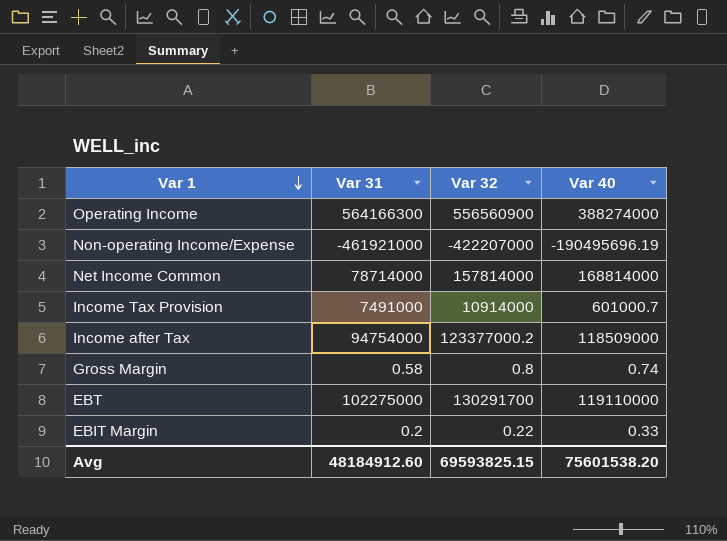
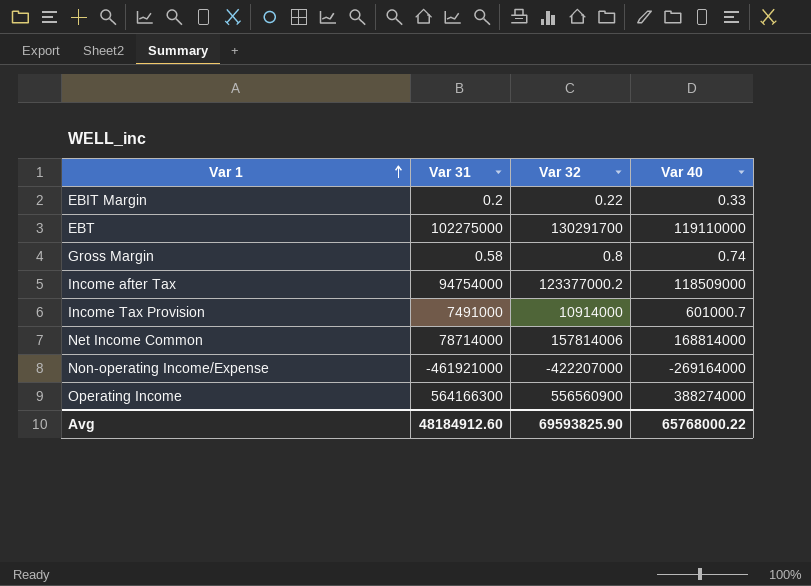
row order: Var 1 descending -> Var 1 ascending
Net Income Common | Var 32: 157814000 -> 157814006
Non-operating Income/Expense | Var 40: -190495696.19 -> -269164000
Avg | Var 32: 69593825.15 -> 69593825.90
Avg | Var 40: 75601538.20 -> 65768000.22

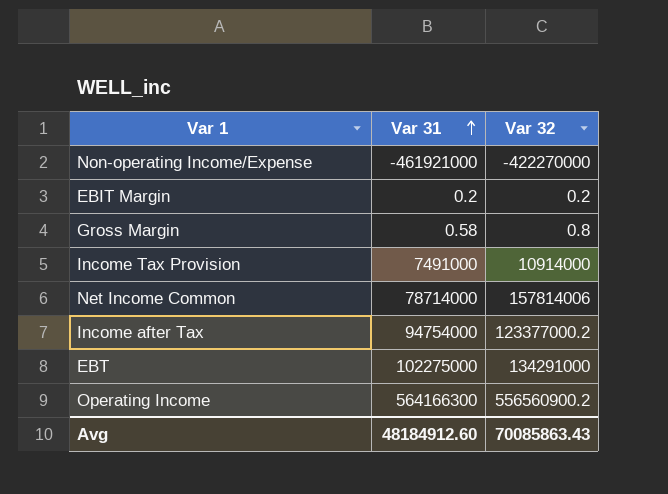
row order: Var 1 ascending -> Var 31 ascending
column Var 40 | position: 4 -> none
Non-operating Income/Expense | Var 32: -422207000 -> -422270000
EBIT Margin | Var 32: 0.22 -> 0.2
EBT | Var 32: 130291700 -> 134291000
Operating Income | Var 32: 556560900 -> 556560900.2
Avg | Var 32: 69593825.90 -> 70085863.43

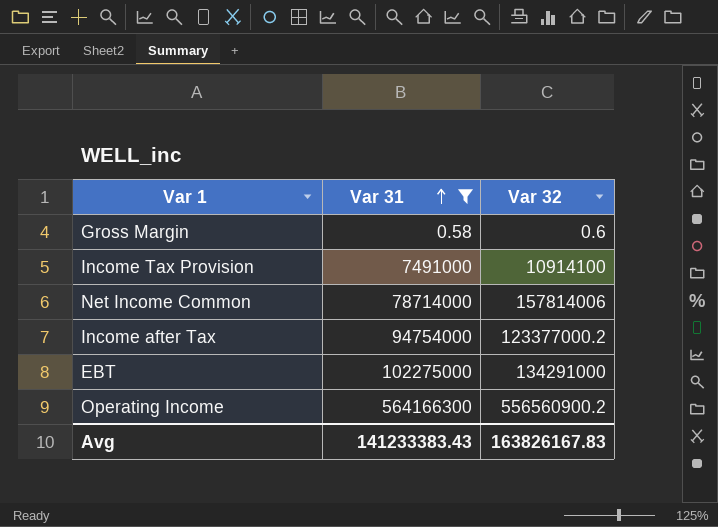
filter: none -> Var 31 >= 0.58
Gross Margin | Var 32: 0.8 -> 0.6
Income Tax Provision | Var 32: 10914000 -> 10914100
Avg | Var 31: 48184912.60 -> 141233383.43
Avg | Var 32: 70085863.43 -> 163826167.83

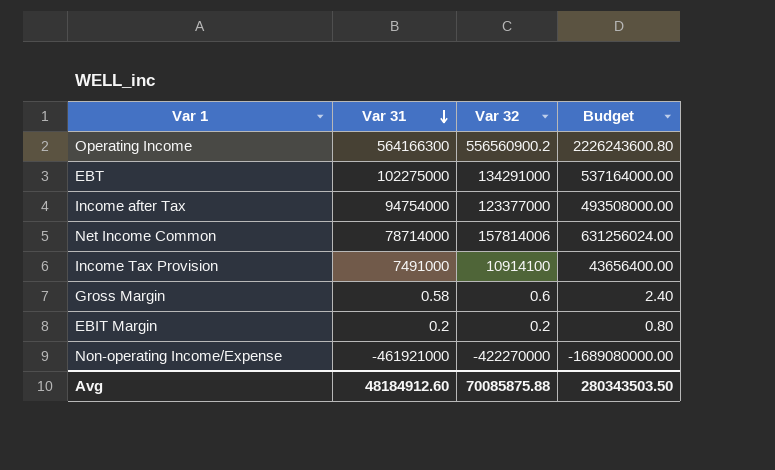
filter: Var 31 >= 0.58 -> none
row order: Var 31 ascending -> Var 31 descending
column Budget | formula: none -> [Var 32] * 4
Income after Tax | Var 32: 123377000.2 -> 123377000
Avg | Var 31: 141233383.43 -> 48184912.60
Avg | Var 32: 163826167.83 -> 70085875.88

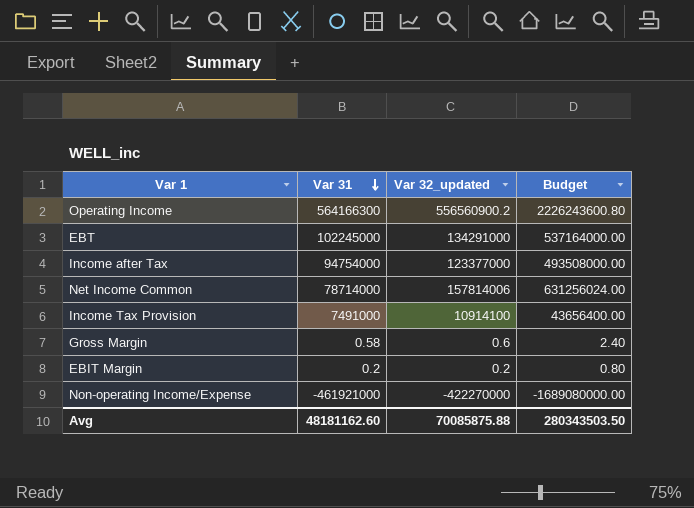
column name: Var 32 -> Var 32_updated
EBT | Var 31: 102275000 -> 102245000
Avg | Var 31: 48184912.60 -> 48181162.60

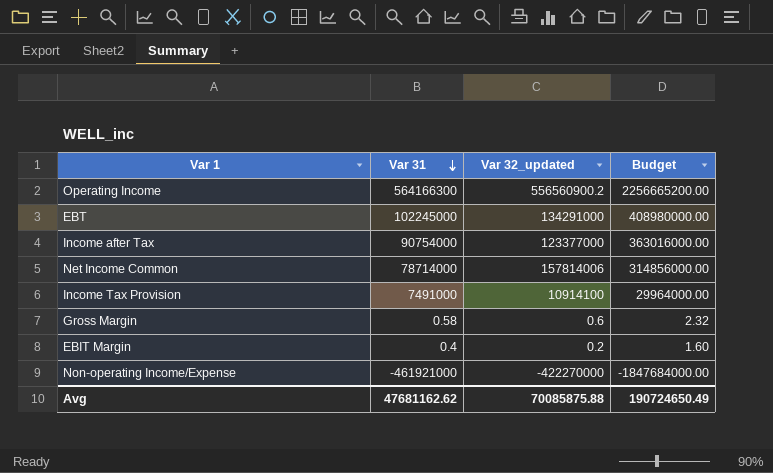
column Budget | formula: [Var 32_updated] * 4 -> [Var 31] * 4
Income after Tax | Var 31: 94754000 -> 90754000
EBIT Margin | Var 31: 0.2 -> 0.4
Avg | Var 31: 48181162.60 -> 47681162.62
Avg | Budget: 280343503.50 -> 190724650.49

